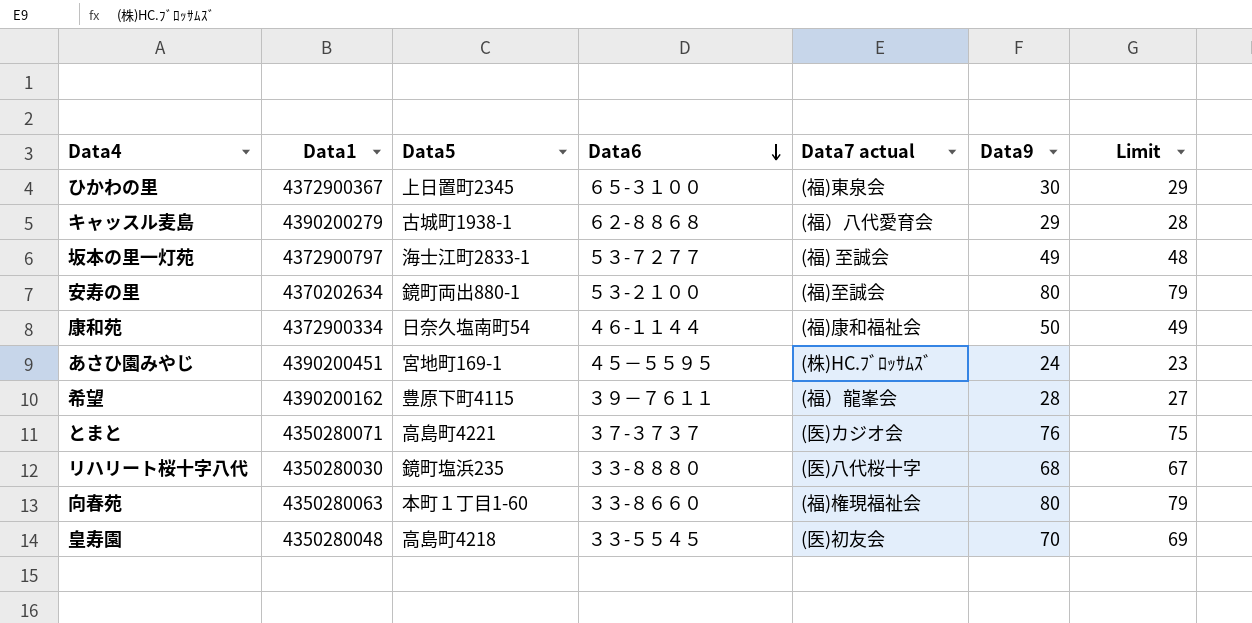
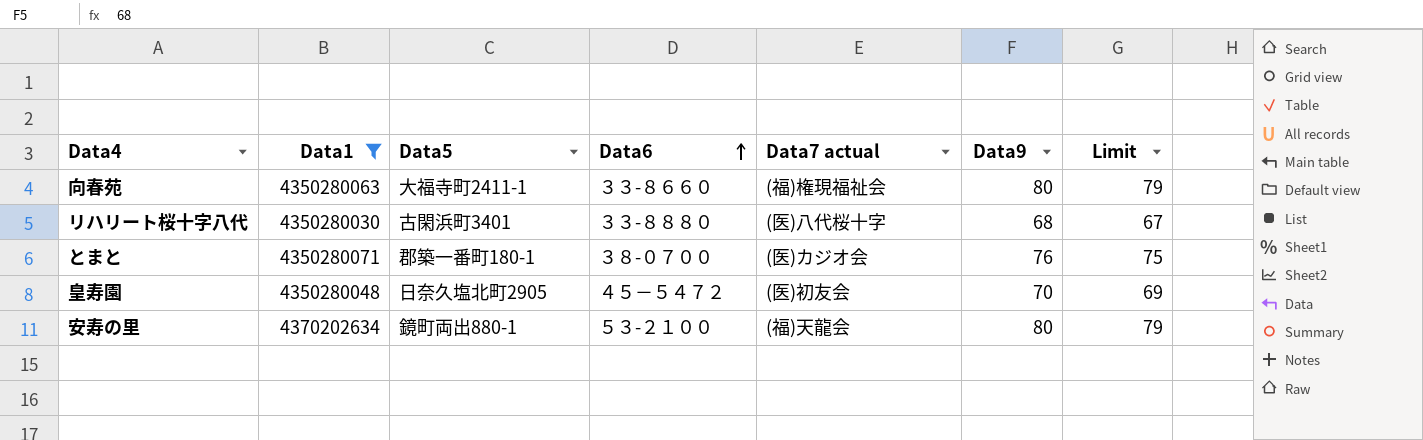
filter: none -> Data1 <= 4370202634
row order: Data6 descending -> Data6 ascending
向春苑 | Data5: 本町１丁目1-60 -> 大福寺町2411-1
リハリート桜十字八代 | Data5: 鏡町塩浜235 -> 古閑浜町3401
とまと | Data5: 高島町4221 -> 郡築一番町180-1
とまと | Data6: ３７-３７３７ -> ３８-０７００
皇寿園 | Data5: 高島町4218 -> 日奈久塩北町2905
皇寿園 | Data6: ３３-５５４５ -> ４５－５４７２
安寿の里 | Data7 actual: (福)至誠会 -> (福)天龍会

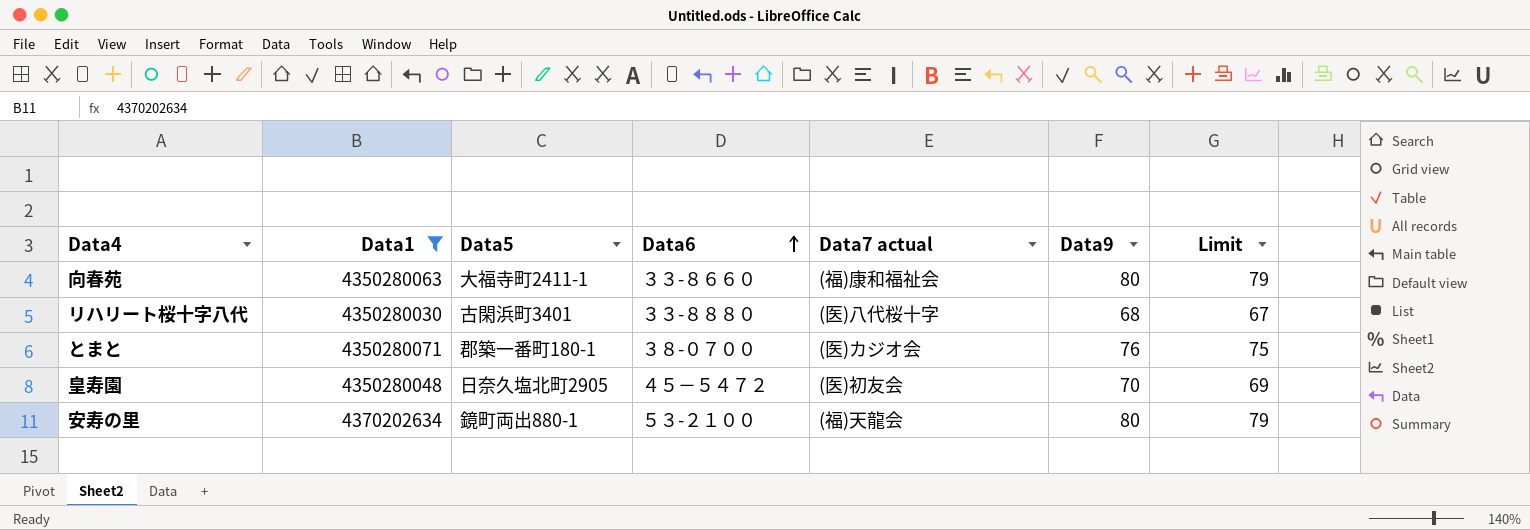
向春苑 | Data7 actual: (福)権現福祉会 -> (福)康和福祉会

